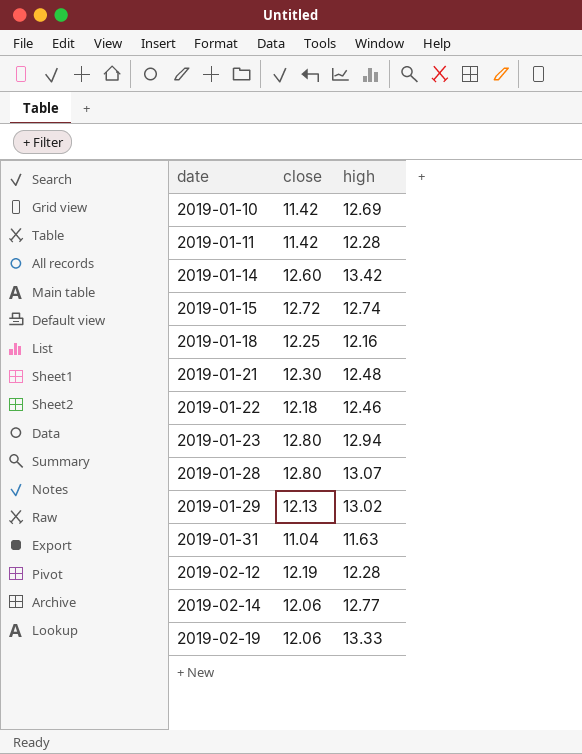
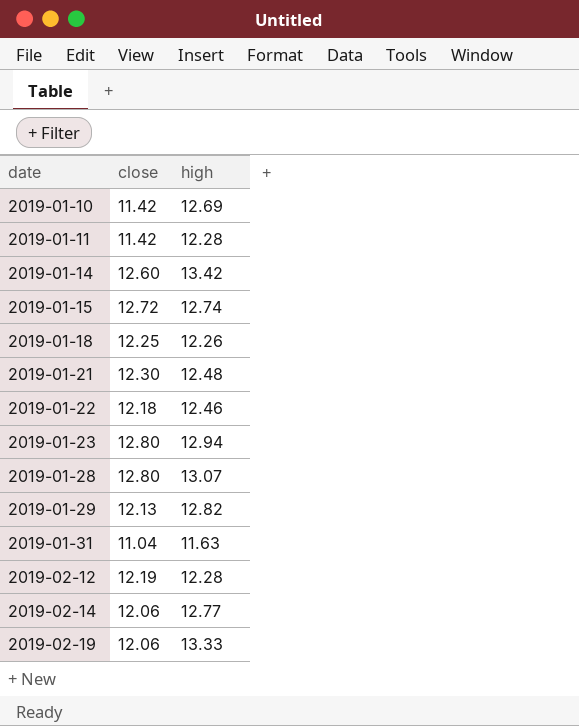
2019-01-18 | high: 12.16 -> 12.26
2019-01-29 | high: 13.02 -> 12.82

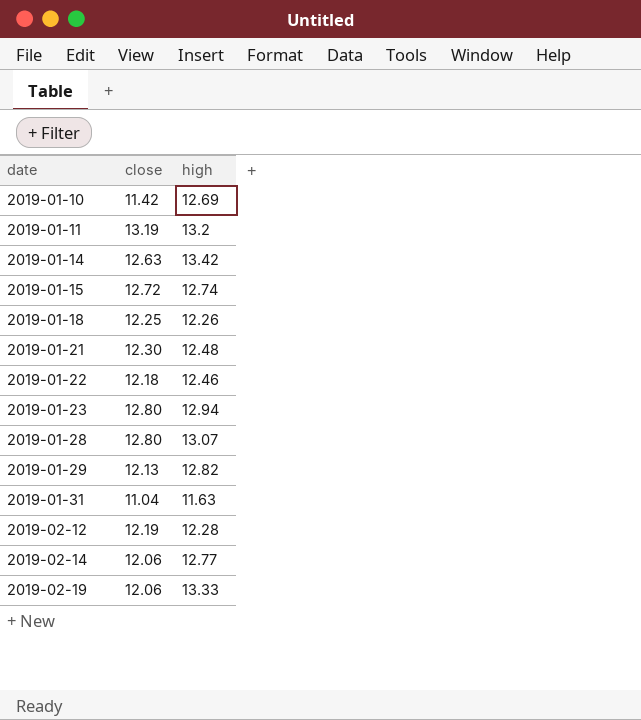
2019-01-11 | close: 11.42 -> 13.19
2019-01-11 | high: 12.28 -> 13.2
2019-01-14 | close: 12.60 -> 12.63

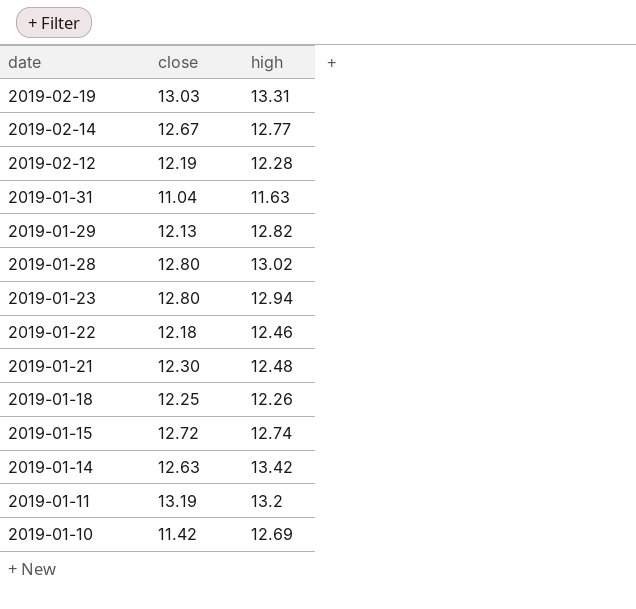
row order: date ascending -> date descending
2019-02-19 | close: 12.06 -> 13.03
2019-02-19 | high: 13.33 -> 13.31
2019-02-14 | close: 12.06 -> 12.67
2019-01-28 | high: 13.07 -> 13.02

